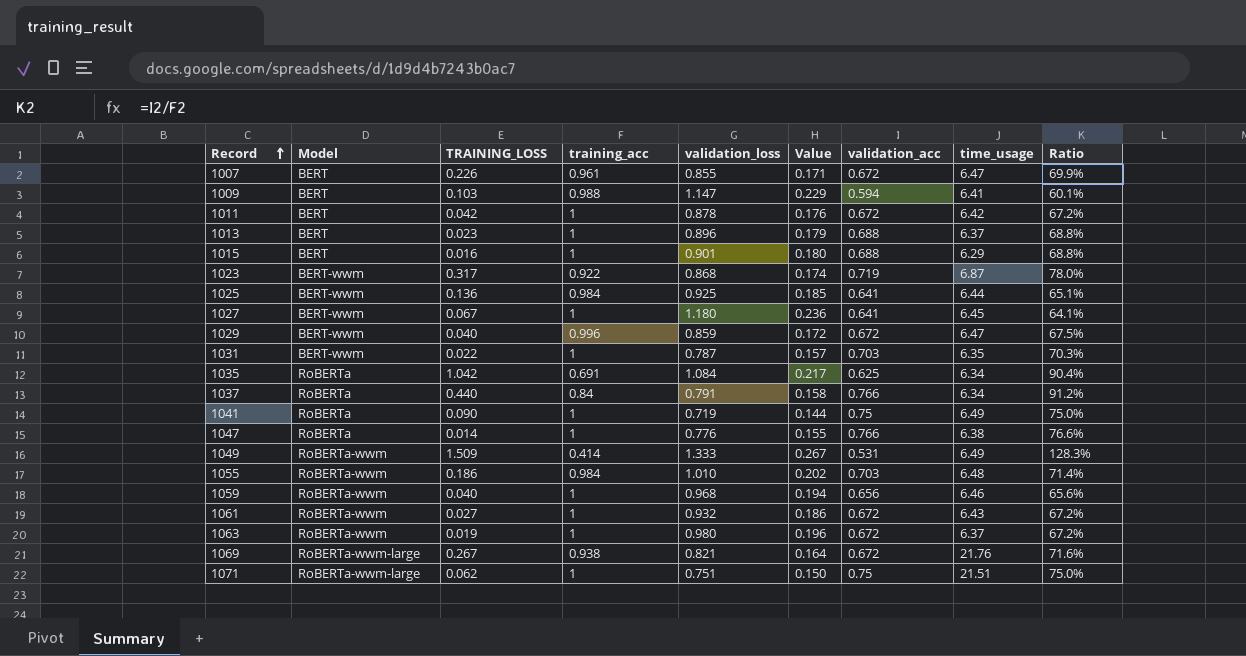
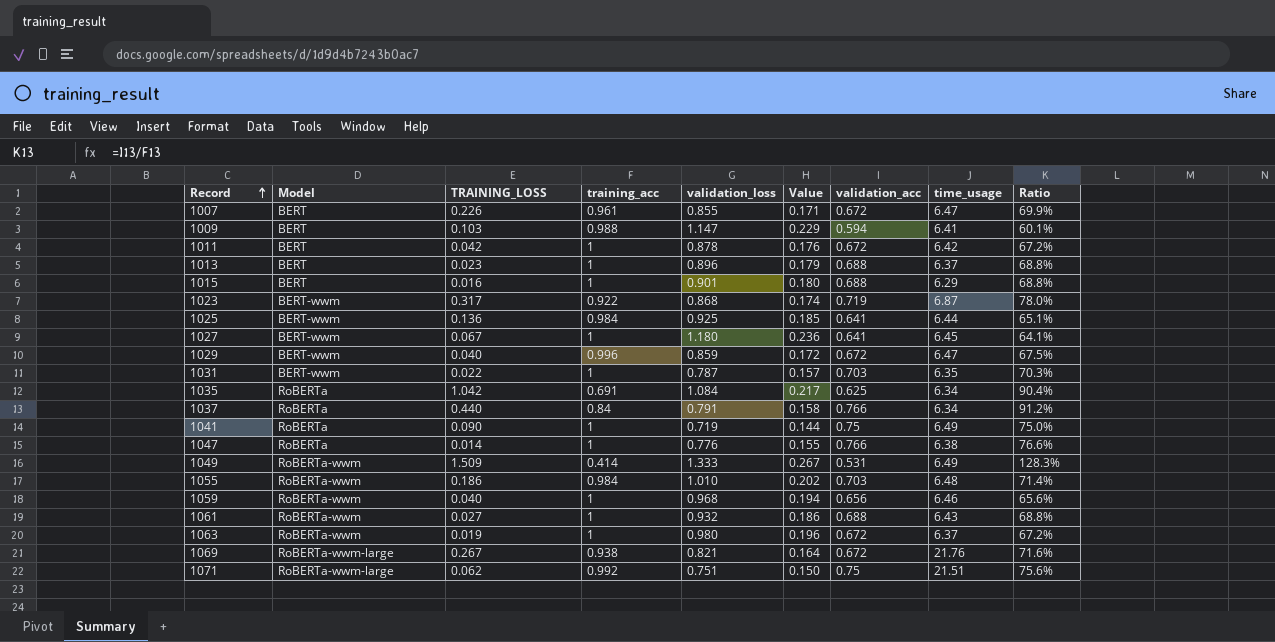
1061 | validation_acc: 0.672 -> 0.688
1061 | Ratio: 67.2% -> 68.8%
1071 | training_acc: 1 -> 0.992
1071 | Ratio: 75.0% -> 75.6%

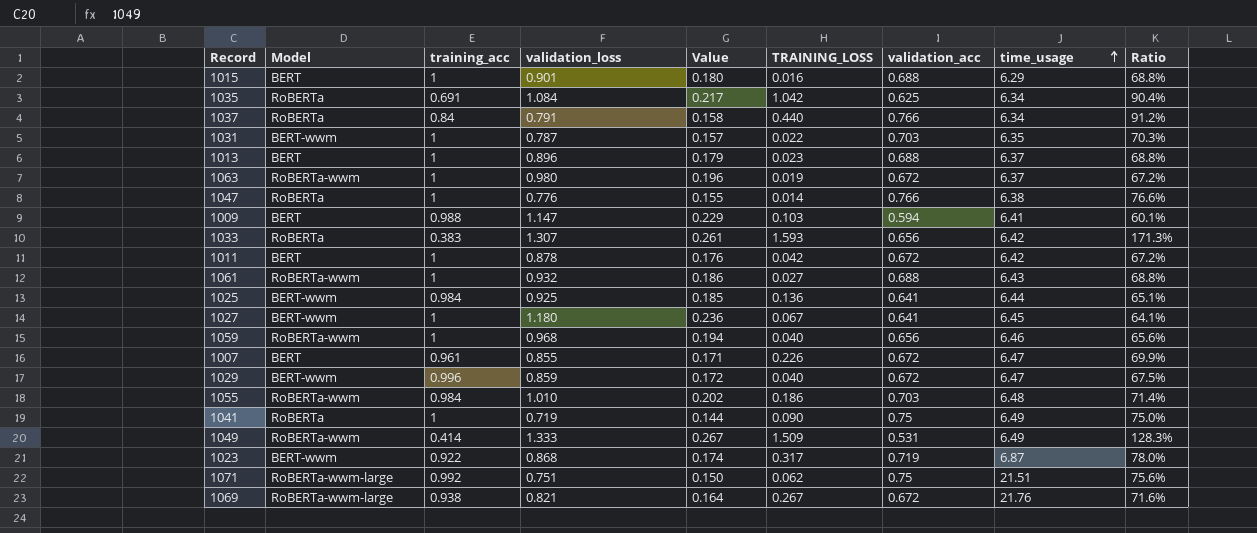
row order: Record ascending -> time_usage ascending
column TRAINING_LOSS | position: 3 -> 6
row 1033: none -> RoBERTa | 0.383 | 1.307 | 0.261 | 1.593 | 0.656 | 6.42 | 171.3%

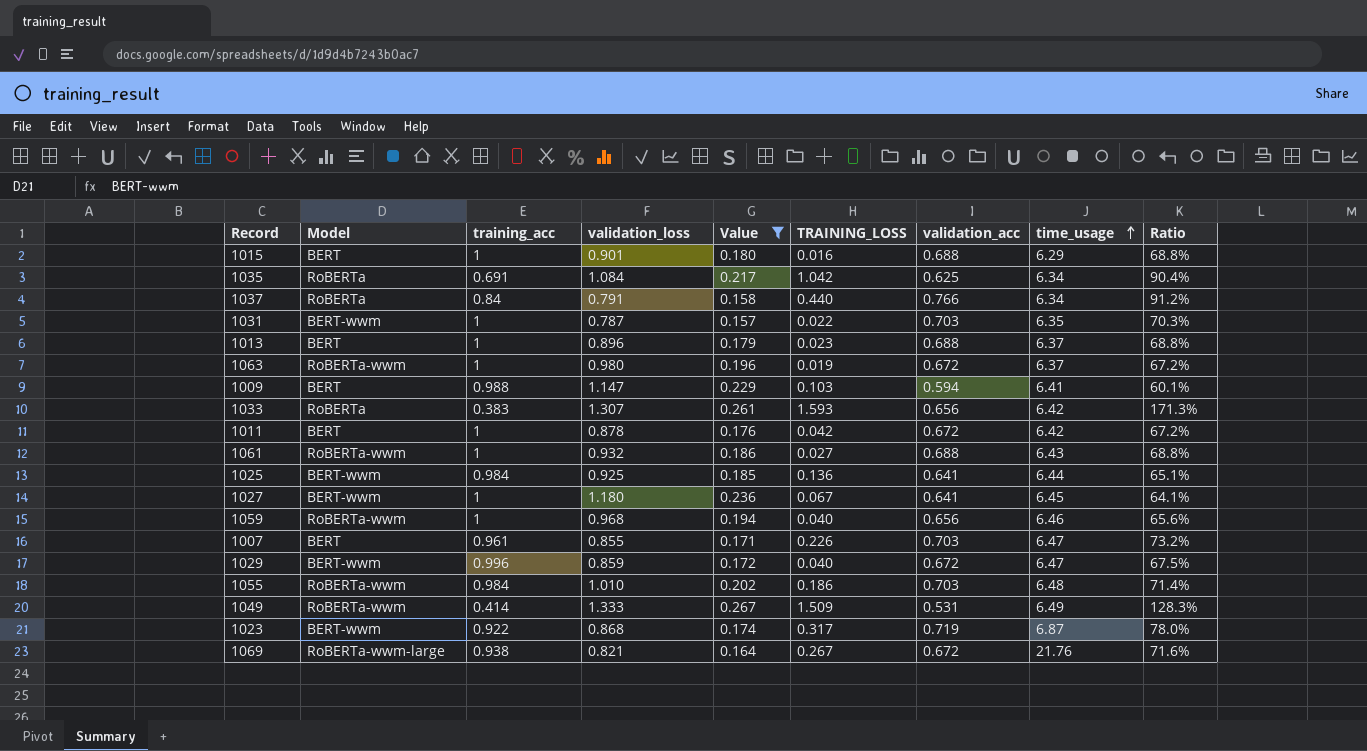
filter: none -> Value >= 0.157
1007 | validation_acc: 0.672 -> 0.703
1007 | Ratio: 69.9% -> 73.2%

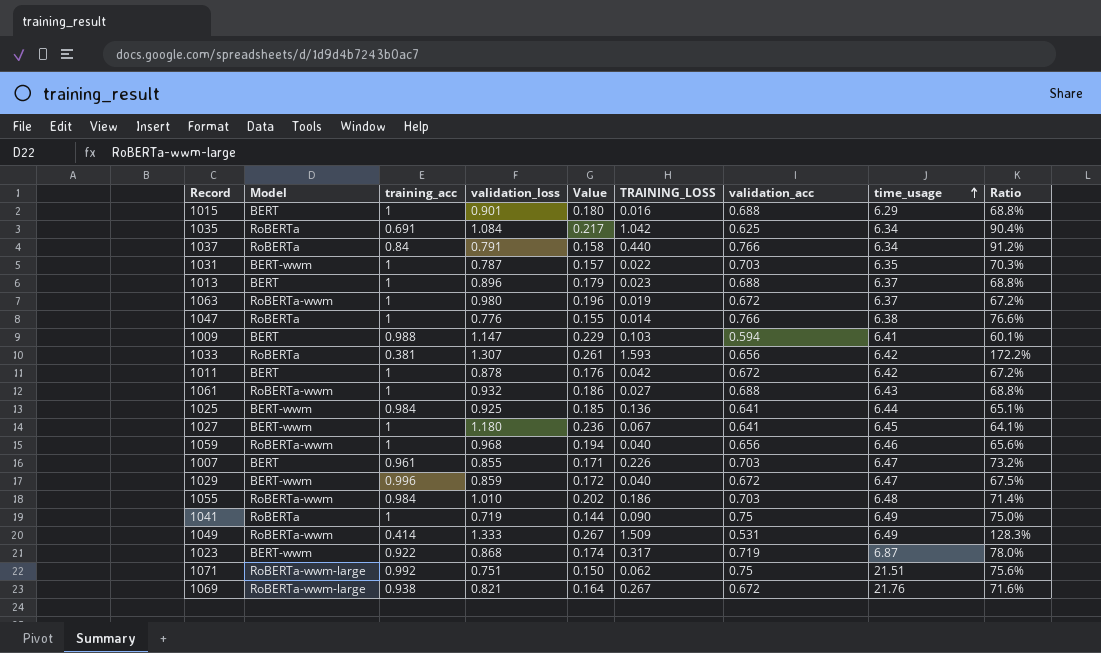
filter: Value >= 0.157 -> none
1033 | training_acc: 0.383 -> 0.381
1033 | Ratio: 171.3% -> 172.2%

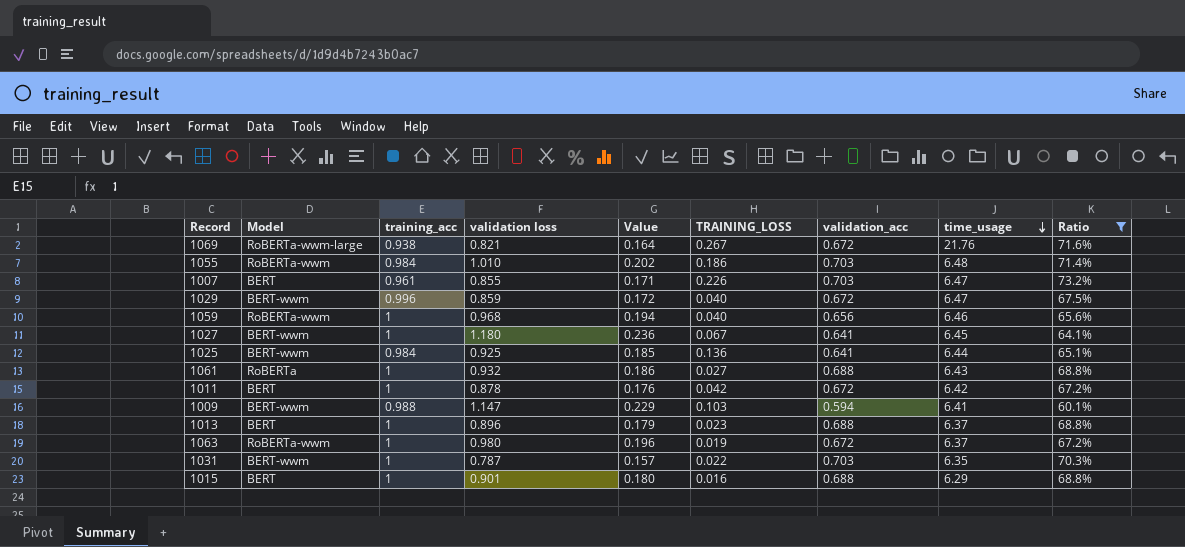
filter: none -> Ratio <= 73.2%
row order: time_usage ascending -> time_usage descending
column name: validation_loss -> validation loss
1061 | Model: RoBERTa-wwm -> RoBERTa
1009 | Model: BERT -> BERT-wwm

